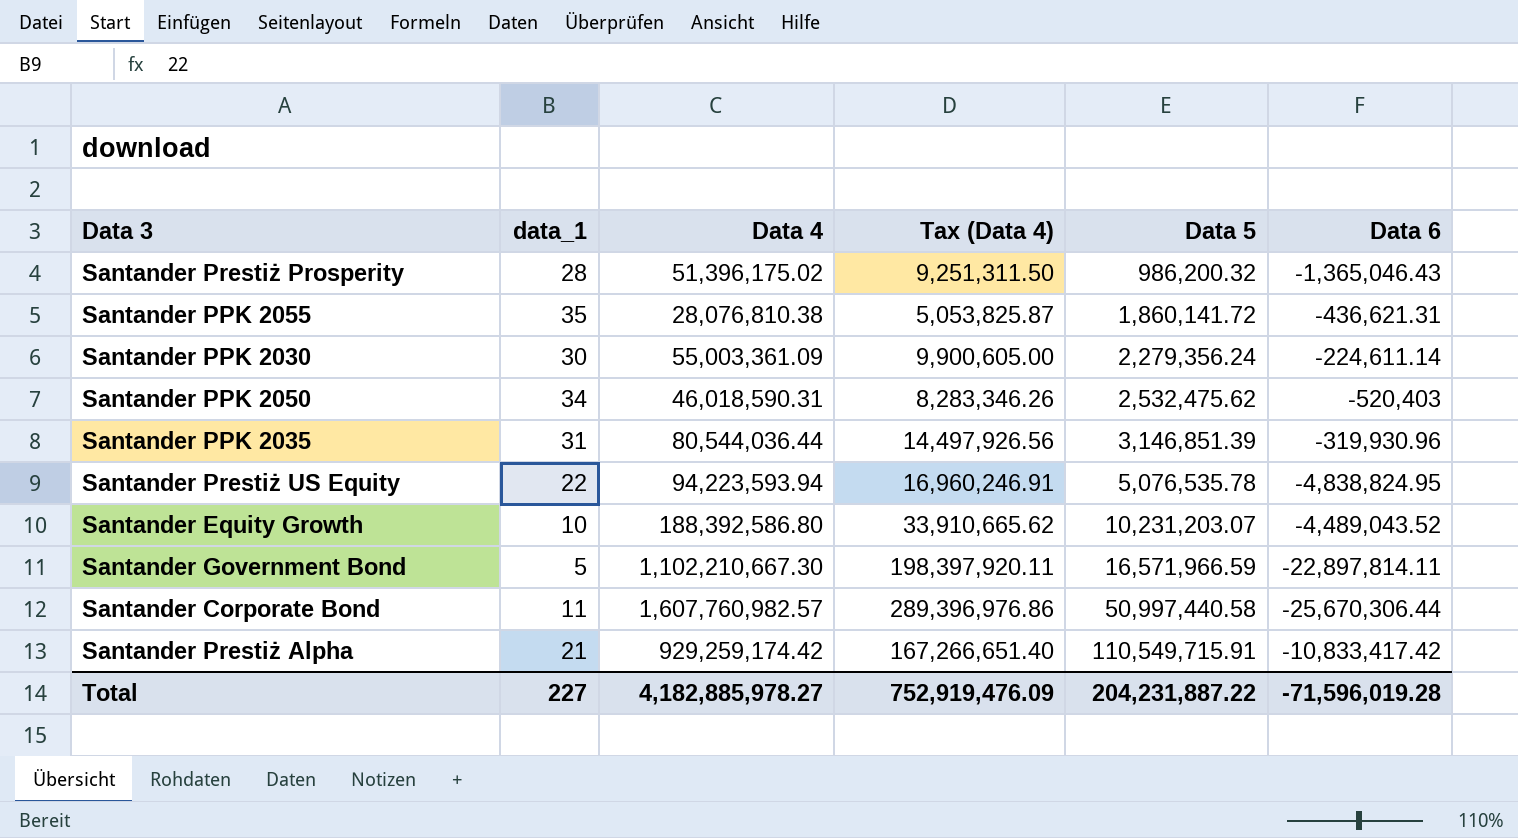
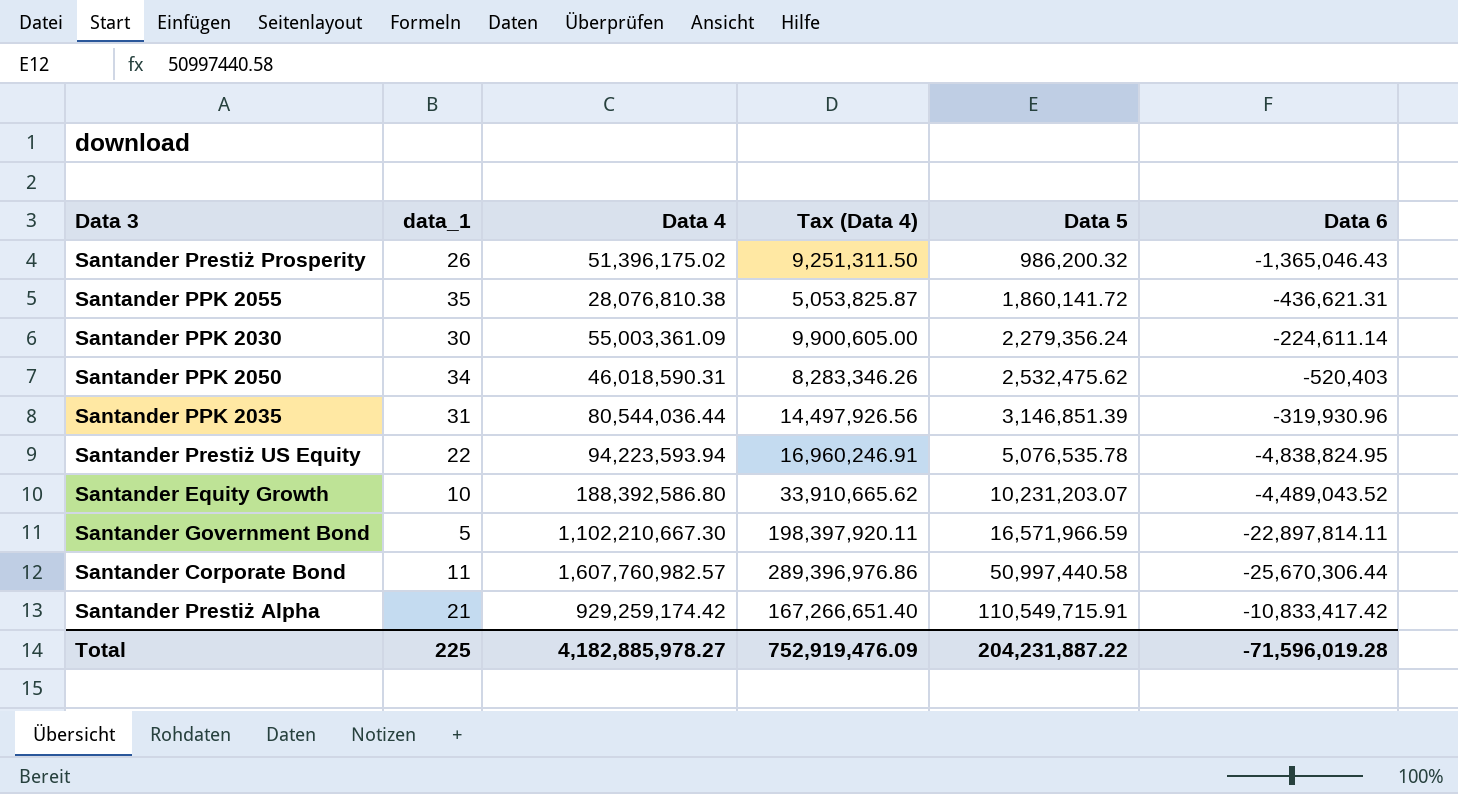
Santander Prestiż Prosperity | data_1: 28 -> 26
Total | data_1: 227 -> 225

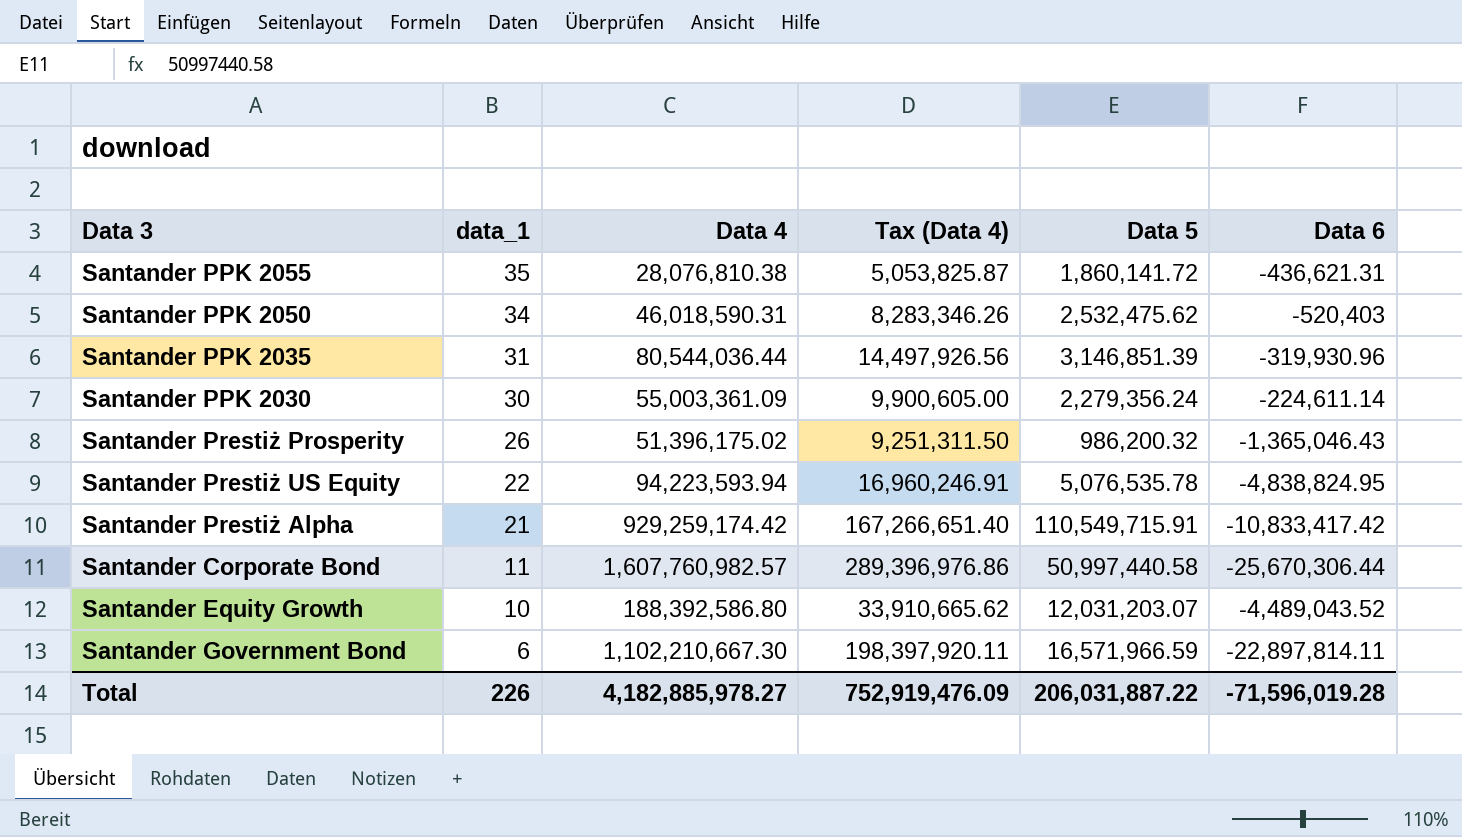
row order: Data 5 ascending -> data_1 descending
Santander Equity Growth | Data 5: 10,231,203.07 -> 12,031,203.07
Santander Government Bond | data_1: 5 -> 6
Total | data_1: 225 -> 226
Total | Data 5: 204,231,887.22 -> 206,031,887.22

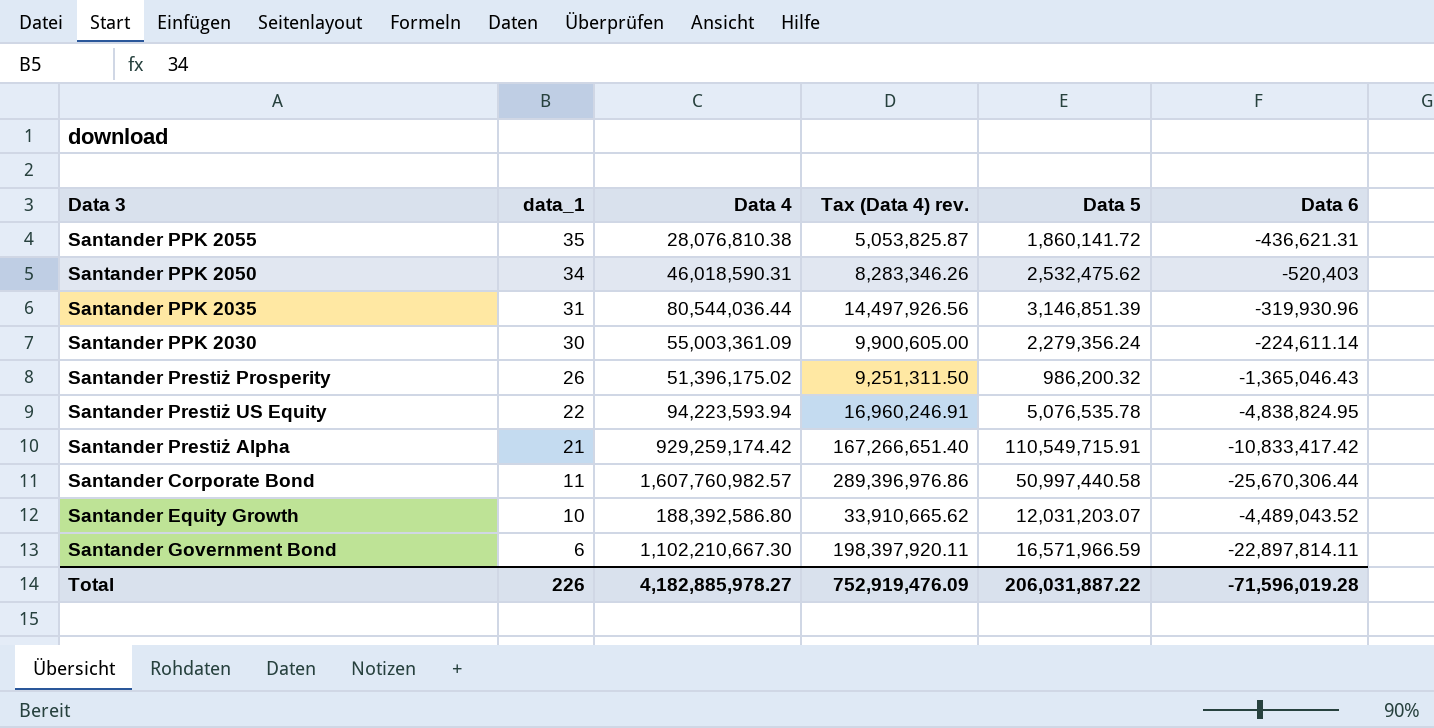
column name: Tax (Data 4) -> Tax (Data 4) rev.

